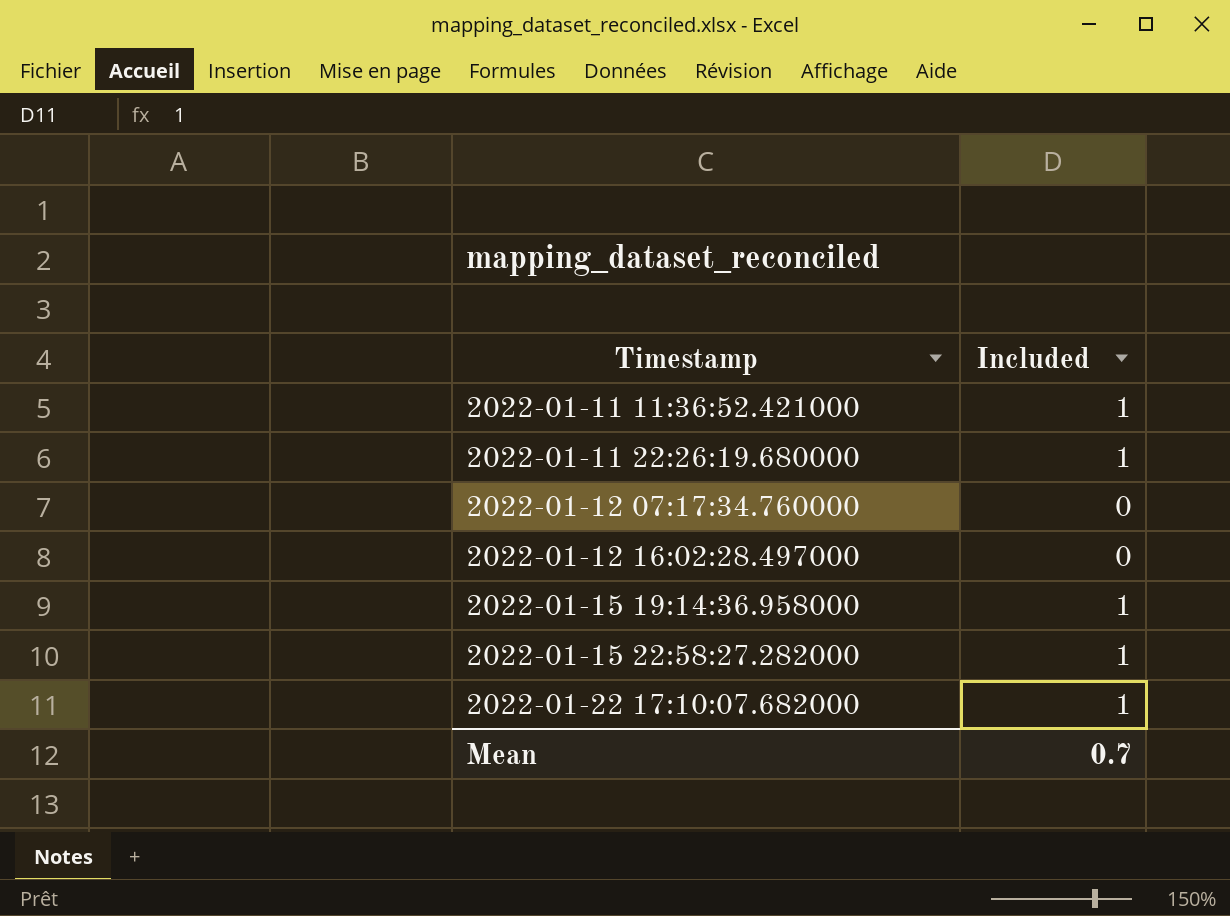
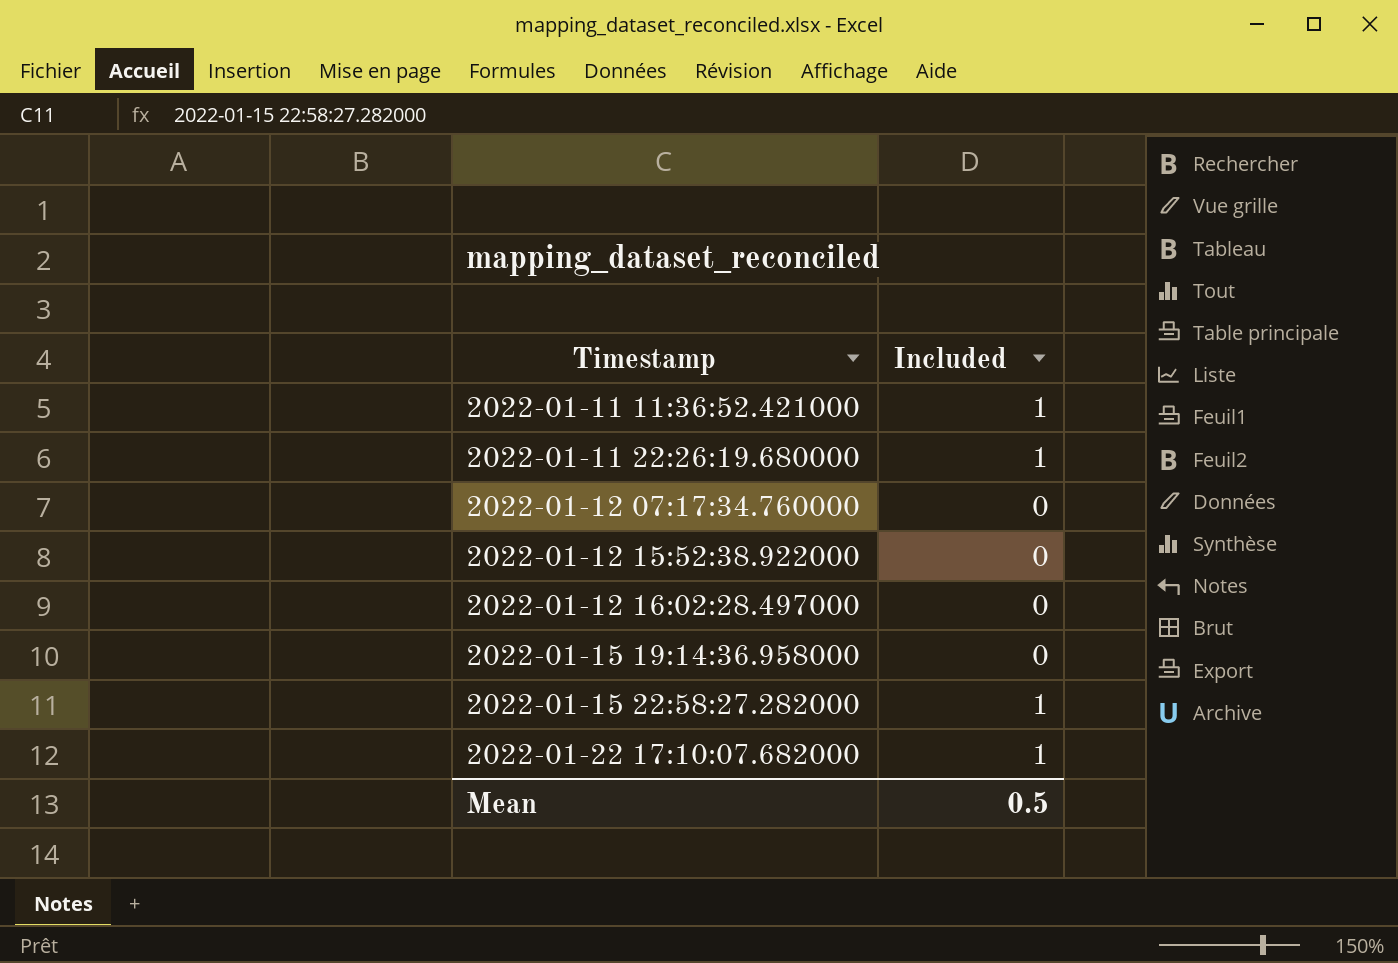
row 2022-01-12 15:52:38.922000: none -> 0
2022-01-15 19:14:36.958000 | Included: 1 -> 0
Mean | Included: 0.7 -> 0.5

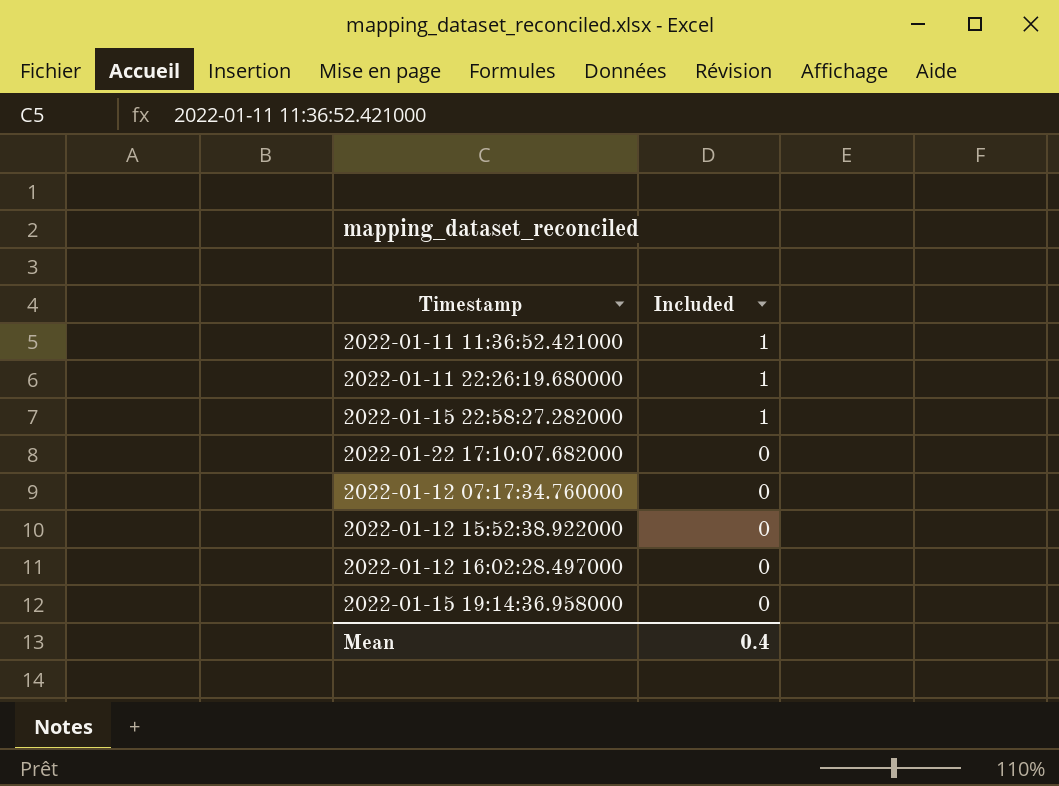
row order: Timestamp ascending -> Included descending
2022-01-22 17:10:07.682000 | Included: 1 -> 0
Mean | Included: 0.5 -> 0.4

